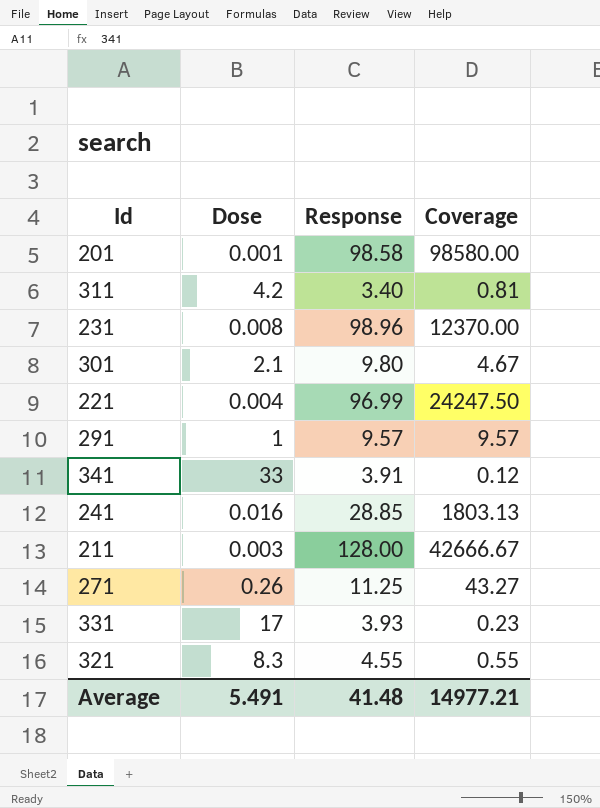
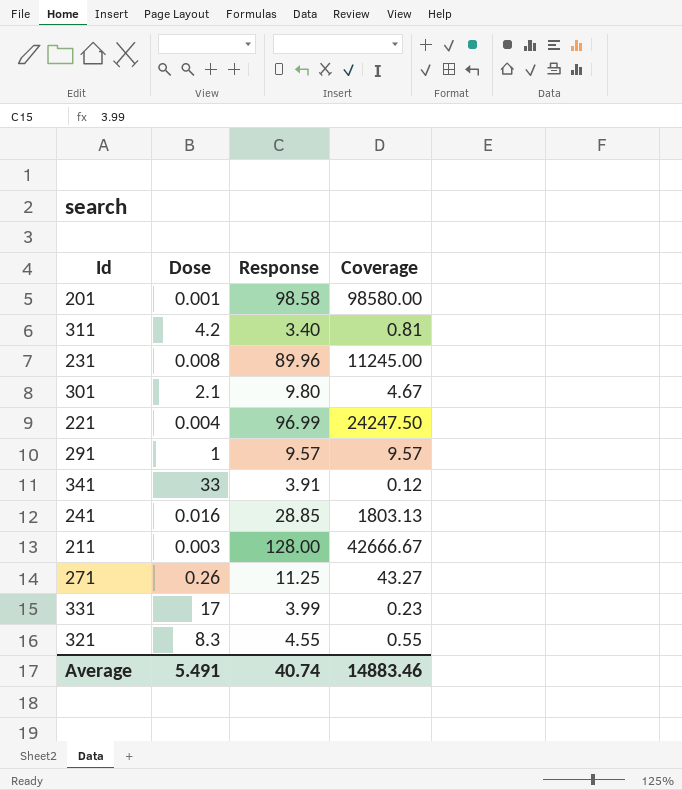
231 | Response: 98.96 -> 89.96
231 | Coverage: 12370.00 -> 11245.00
331 | Response: 3.93 -> 3.99
Average | Response: 41.48 -> 40.74
Average | Coverage: 14977.21 -> 14883.46

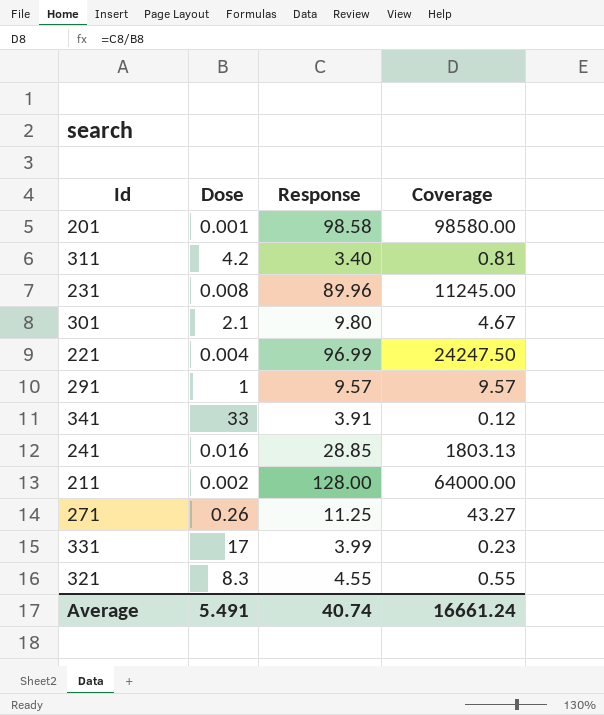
211 | Dose: 0.003 -> 0.002
211 | Coverage: 42666.67 -> 64000.00
Average | Coverage: 14883.46 -> 16661.24

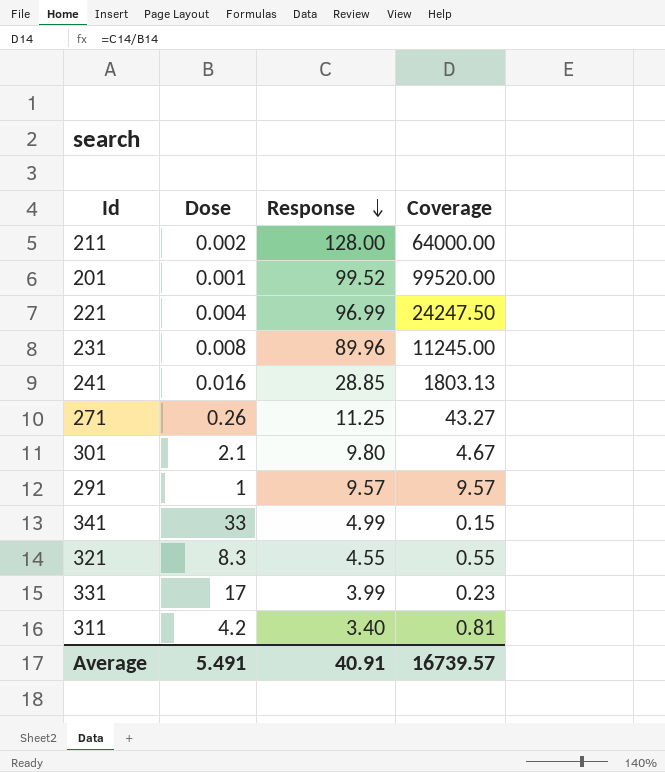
row order: none -> Response descending
201 | Response: 98.58 -> 99.52
201 | Coverage: 98580.00 -> 99520.00
341 | Response: 3.91 -> 4.99
341 | Coverage: 0.12 -> 0.15
Average | Response: 40.74 -> 40.91
Average | Coverage: 16661.24 -> 16739.57

